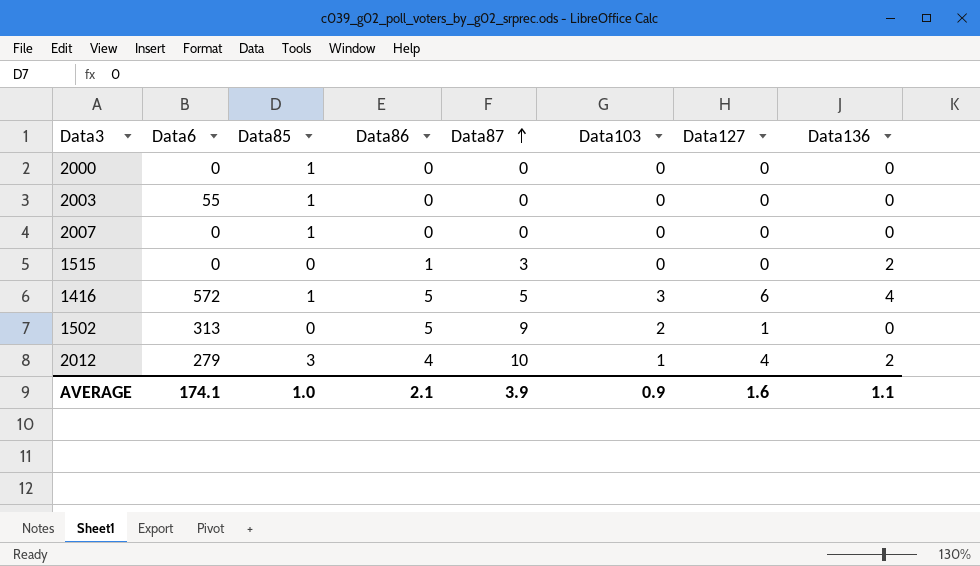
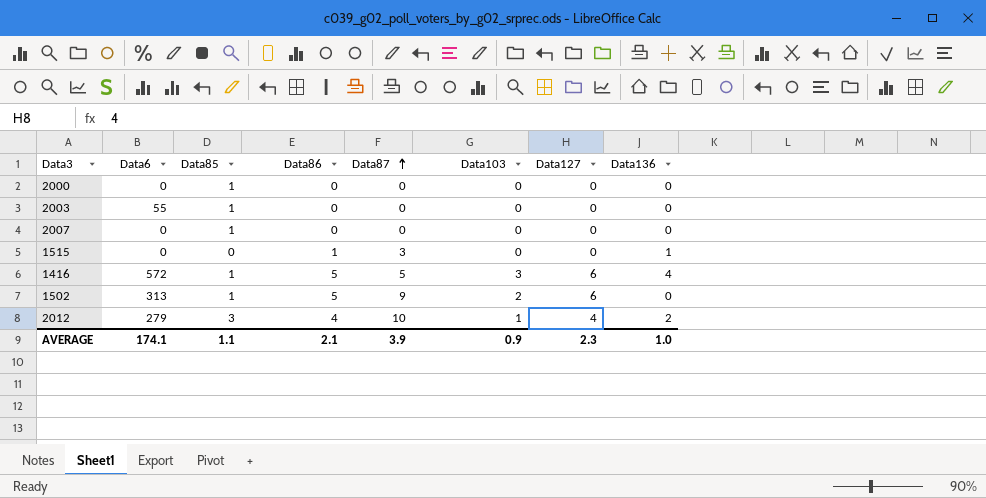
1515 | Data136: 2 -> 1
1502 | Data85: 0 -> 1
1502 | Data127: 1 -> 6
AVERAGE | Data85: 1.0 -> 1.1
AVERAGE | Data127: 1.6 -> 2.3
AVERAGE | Data136: 1.1 -> 1.0

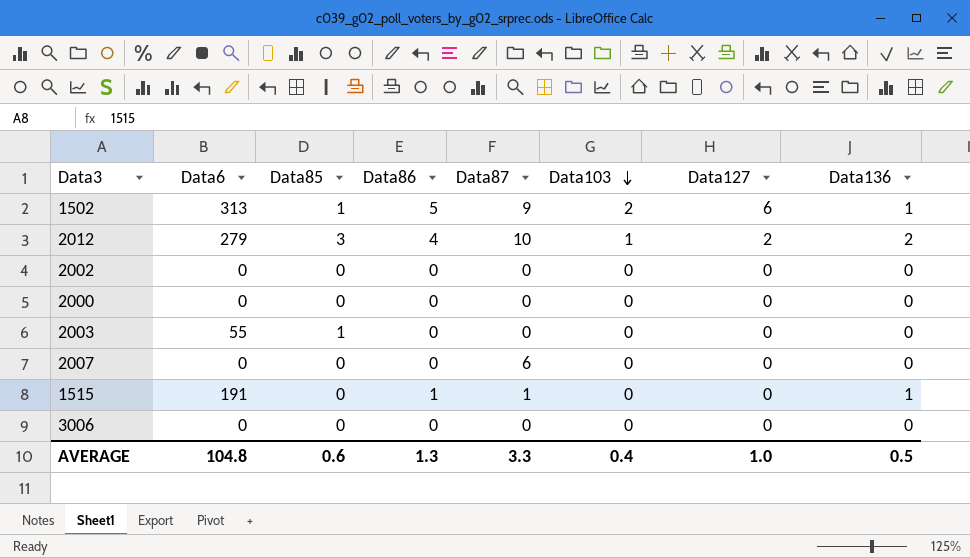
row order: Data87 ascending -> Data103 descending
row 1416: 572 | 1 | 5 | 5 | 3 | 6 | 4 -> none
1502 | Data136: 0 -> 1
2012 | Data127: 4 -> 2
row 2002: none -> 0 | 0 | 0 | 0 | 0 | 0 | 0
2000 | Data85: 1 -> 0
2007 | Data85: 1 -> 0
2007 | Data87: 0 -> 6
1515 | Data6: 0 -> 191
1515 | Data87: 3 -> 1
row 3006: none -> 0 | 0 | 0 | 0 | 0 | 0 | 0
AVERAGE | Data6: 174.1 -> 104.8
AVERAGE | Data85: 1.1 -> 0.6
AVERAGE | Data86: 2.1 -> 1.3
AVERAGE | Data87: 3.9 -> 3.3
AVERAGE | Data103: 0.9 -> 0.4
AVERAGE | Data127: 2.3 -> 1.0
AVERAGE | Data136: 1.0 -> 0.5

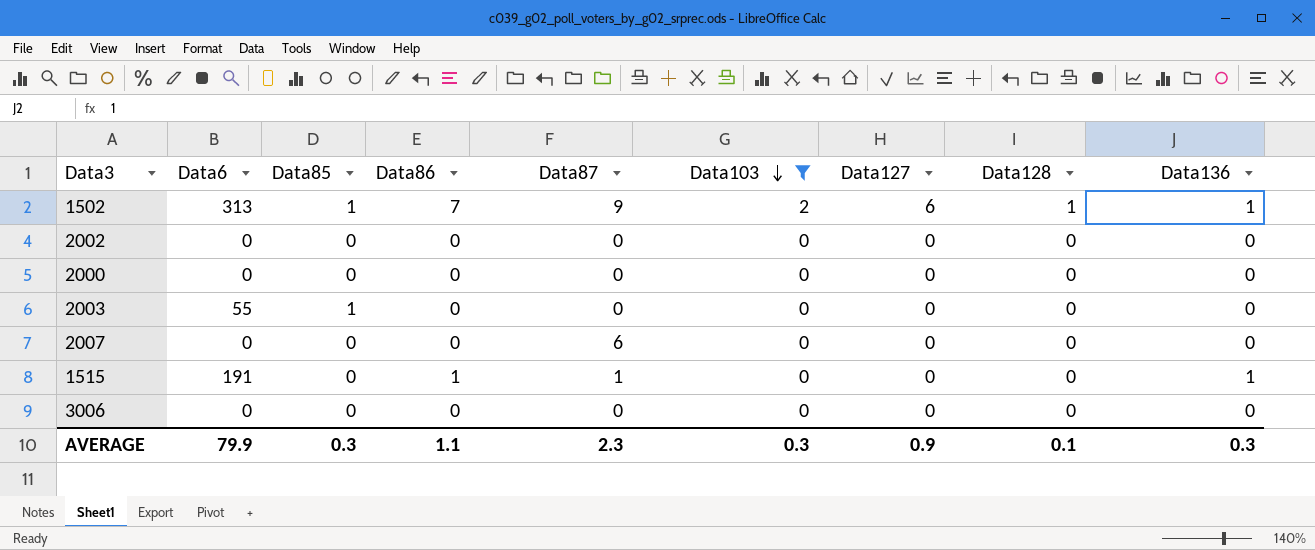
filter: none -> Data103 != 1
column Data128 | position: none -> 8
1502 | Data86: 5 -> 7
AVERAGE | Data6: 104.8 -> 79.9
AVERAGE | Data85: 0.6 -> 0.3
AVERAGE | Data86: 1.3 -> 1.1
AVERAGE | Data87: 3.3 -> 2.3
AVERAGE | Data103: 0.4 -> 0.3
AVERAGE | Data127: 1.0 -> 0.9
AVERAGE | Data136: 0.5 -> 0.3

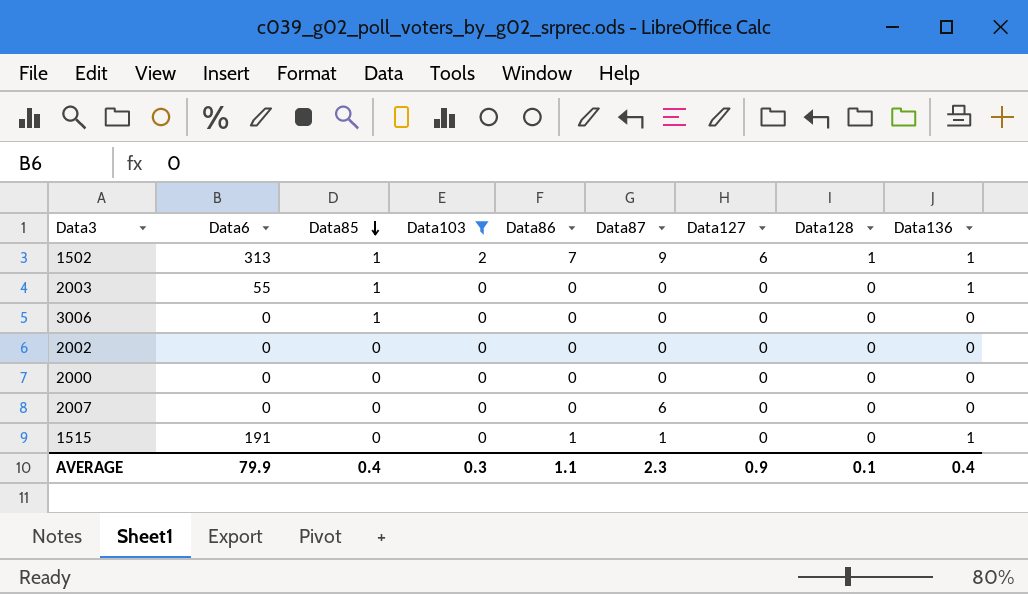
row order: Data103 descending -> Data85 descending
column Data103 | position: 6 -> 4
2003 | Data136: 0 -> 1
3006 | Data85: 0 -> 1
AVERAGE | Data85: 0.3 -> 0.4
AVERAGE | Data136: 0.3 -> 0.4

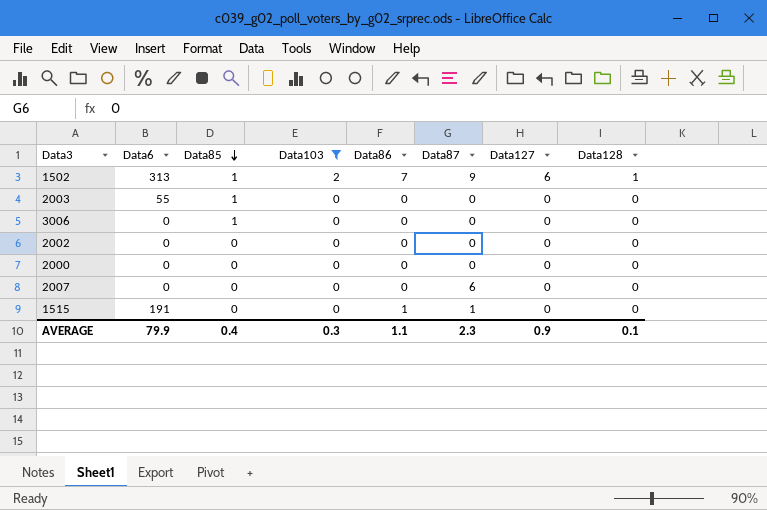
column Data136 | position: 9 -> none

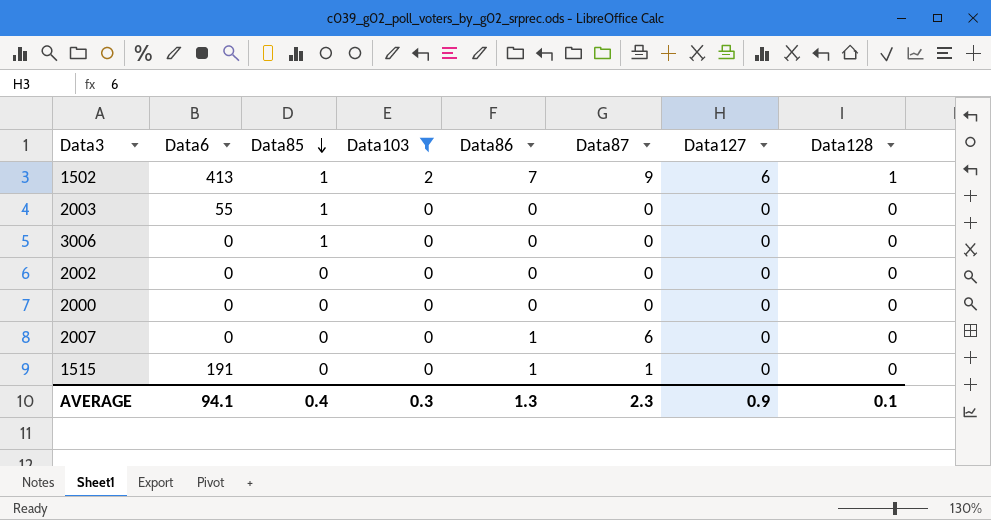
1502 | Data6: 313 -> 413
2007 | Data86: 0 -> 1
AVERAGE | Data6: 79.9 -> 94.1
AVERAGE | Data86: 1.1 -> 1.3

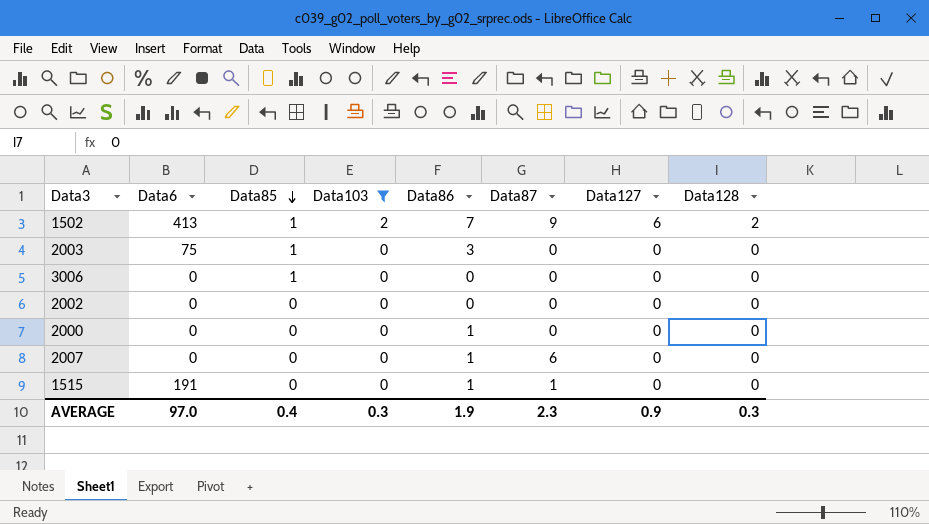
1502 | Data128: 1 -> 2
2003 | Data6: 55 -> 75
2003 | Data86: 0 -> 3
2000 | Data86: 0 -> 1
AVERAGE | Data6: 94.1 -> 97.0
AVERAGE | Data86: 1.3 -> 1.9
AVERAGE | Data128: 0.1 -> 0.3

